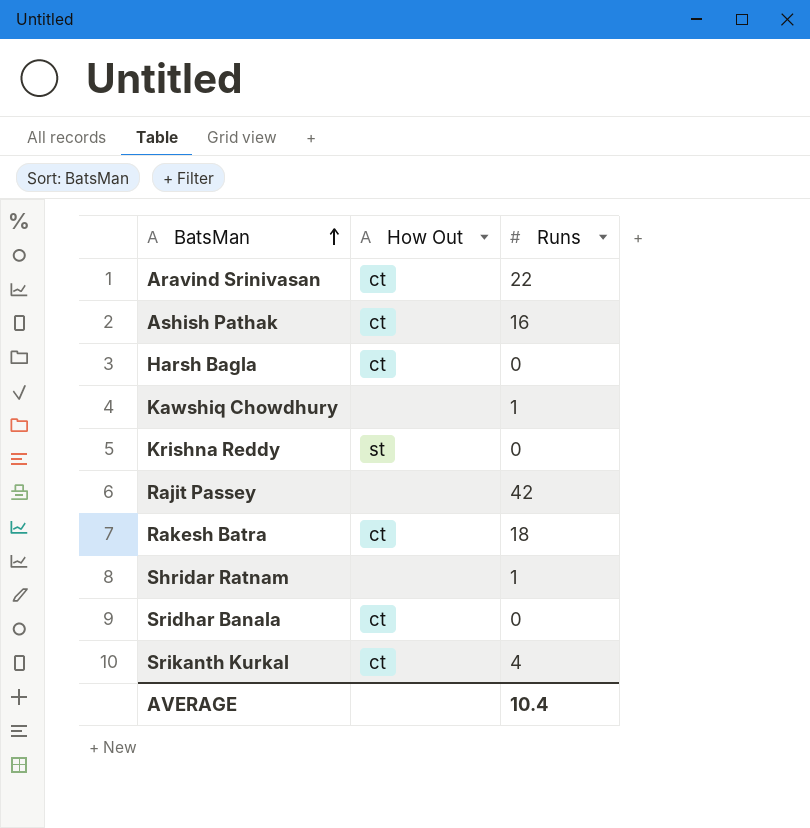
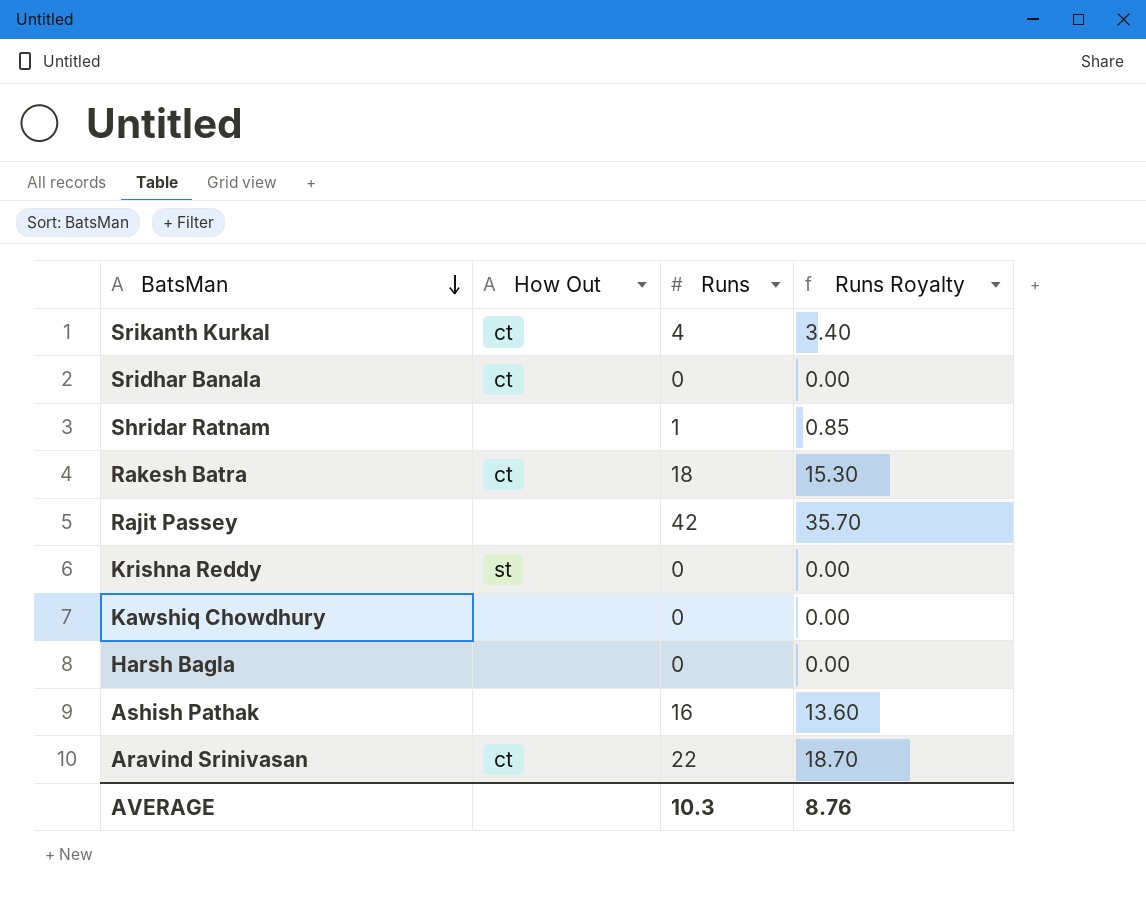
row order: BatsMan ascending -> BatsMan descending
column Runs Royalty | formula: none -> [Runs] * 0.85
Kawshiq Chowdhury | Runs: 1 -> 0
Harsh Bagla | How Out: ct -> none
Ashish Pathak | How Out: ct -> none
AVERAGE | Runs: 10.4 -> 10.3

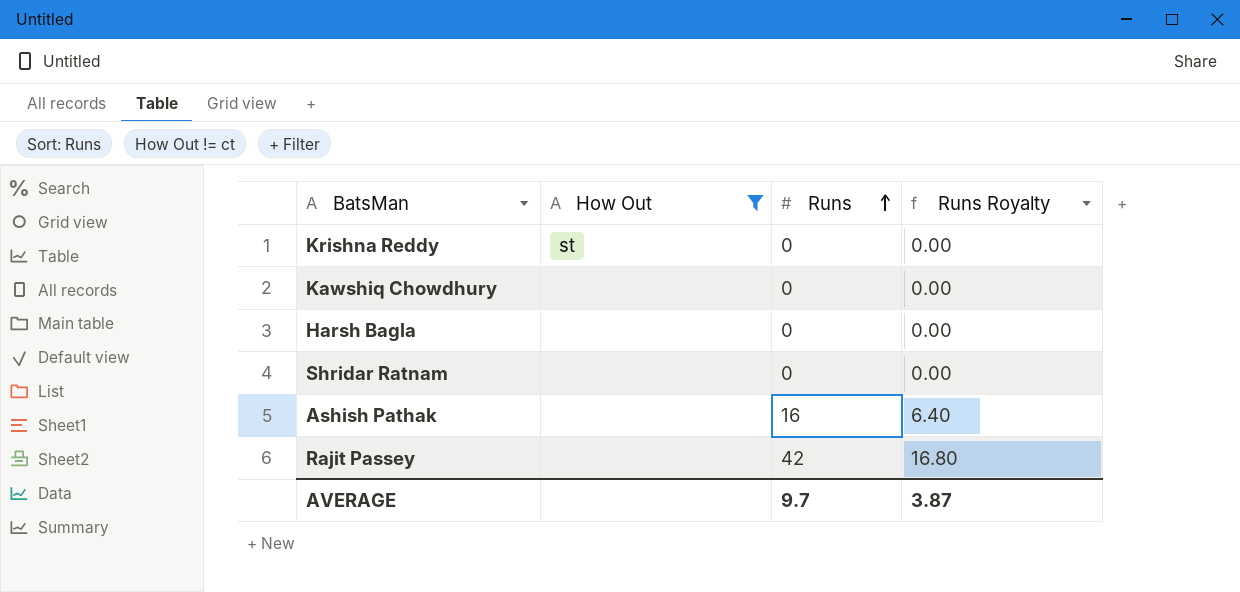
filter: none -> How Out != ct
row order: BatsMan descending -> Runs ascending
column Runs Royalty | formula: [Runs] * 0.85 -> [Runs] * 0.4
Shridar Ratnam | Runs: 1 -> 0
AVERAGE | Runs: 10.3 -> 9.7
AVERAGE | Runs Royalty: 8.76 -> 3.87

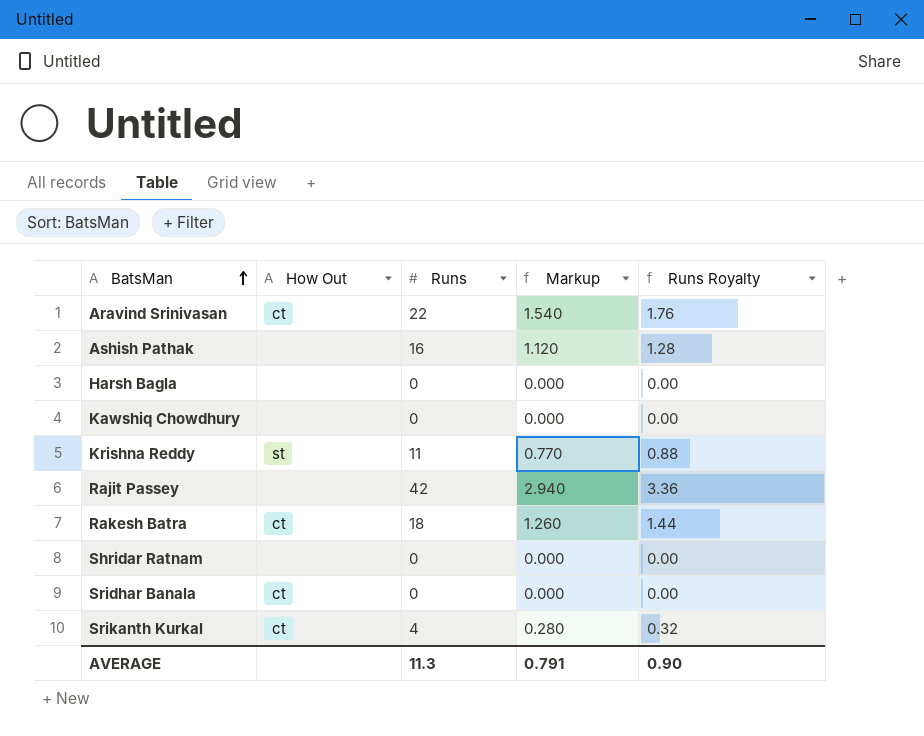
filter: How Out != ct -> none
row order: Runs ascending -> BatsMan ascending
column Markup | formula: none -> [Runs] * 0.07
column Runs Royalty | formula: [Runs] * 0.4 -> [Runs] * 0.08
Krishna Reddy | Runs: 0 -> 11
AVERAGE | Runs: 9.7 -> 11.3
AVERAGE | Runs Royalty: 3.87 -> 0.90

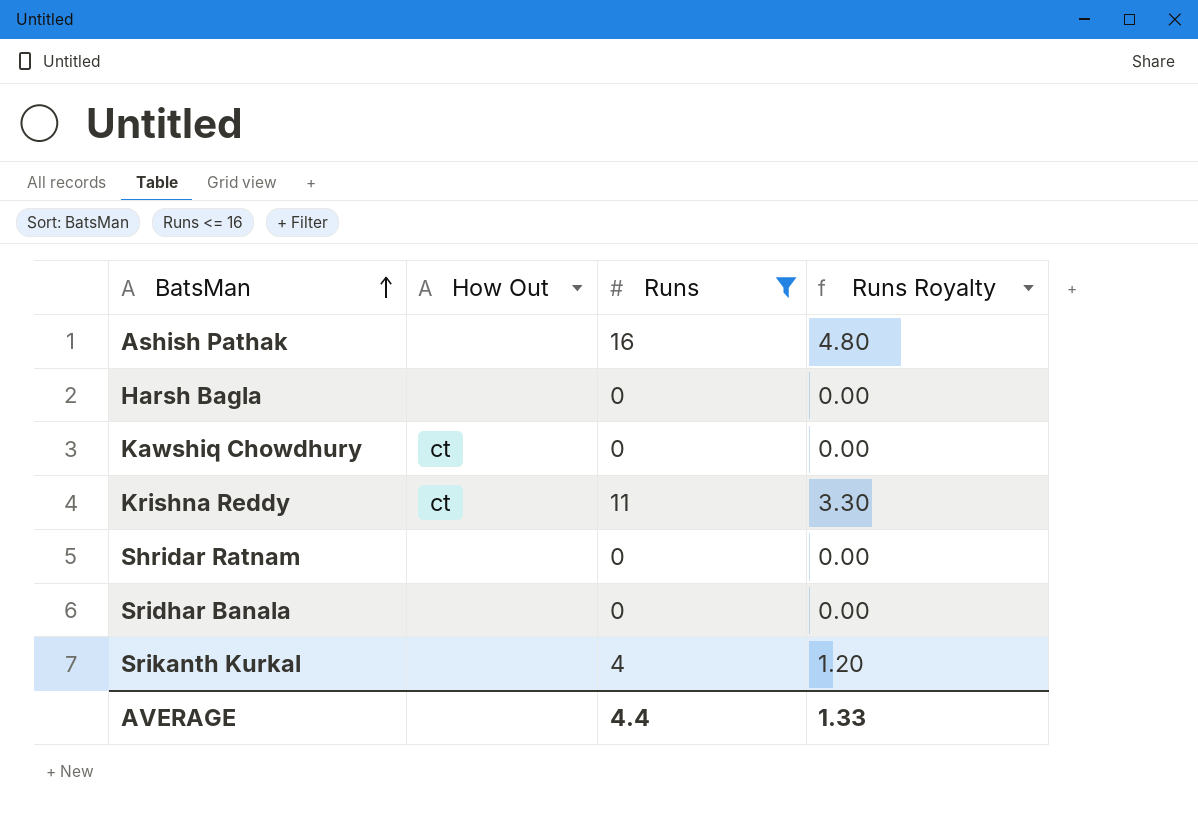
filter: none -> Runs <= 16
column Markup | formula: [Runs] * 0.07 -> none
column Runs Royalty | formula: [Runs] * 0.08 -> [Runs] * 0.3
Kawshiq Chowdhury | How Out: none -> ct
Krishna Reddy | How Out: st -> ct
Sridhar Banala | How Out: ct -> none
Srikanth Kurkal | How Out: ct -> none
AVERAGE | Runs: 11.3 -> 4.4
AVERAGE | Runs Royalty: 0.90 -> 1.33

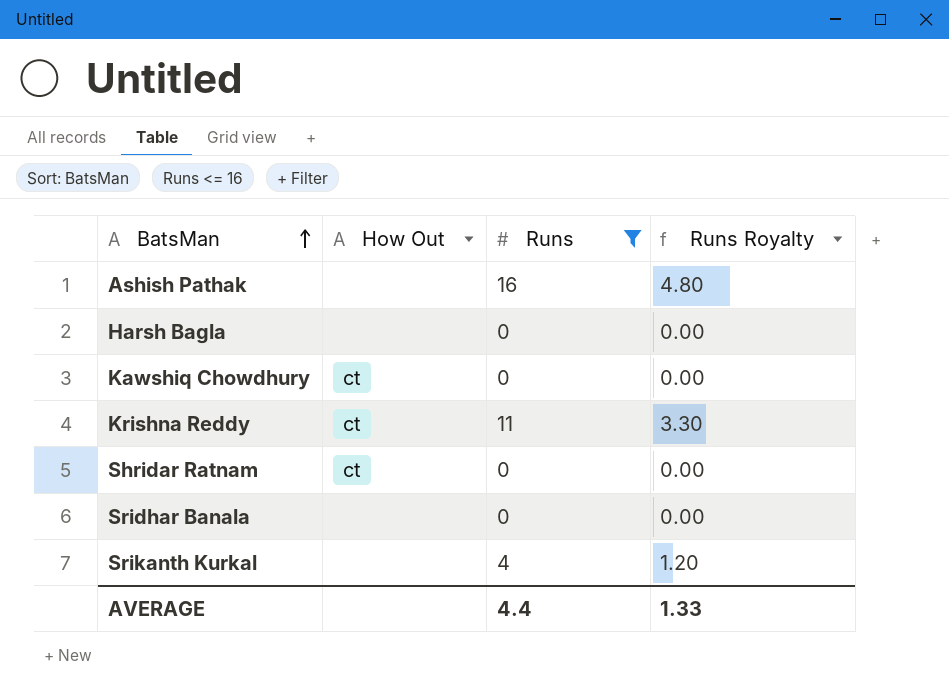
Shridar Ratnam | How Out: none -> ct

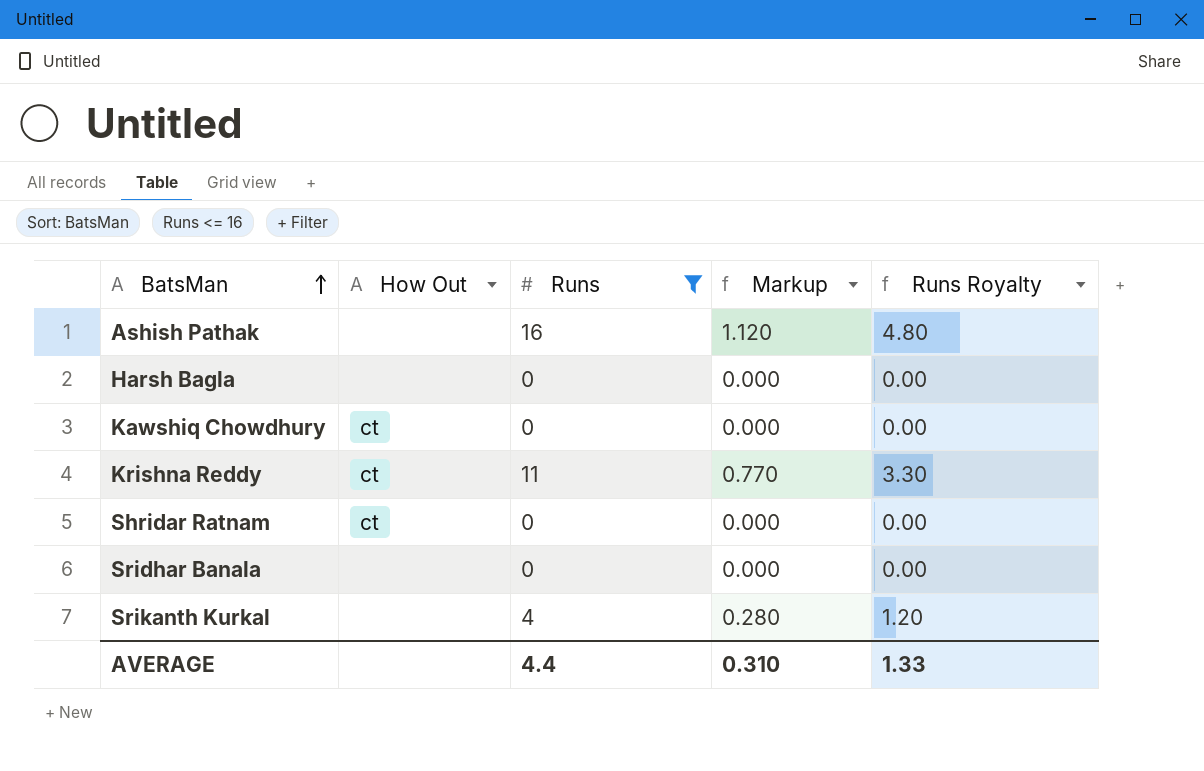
column Markup | formula: none -> [Runs] * 0.07

